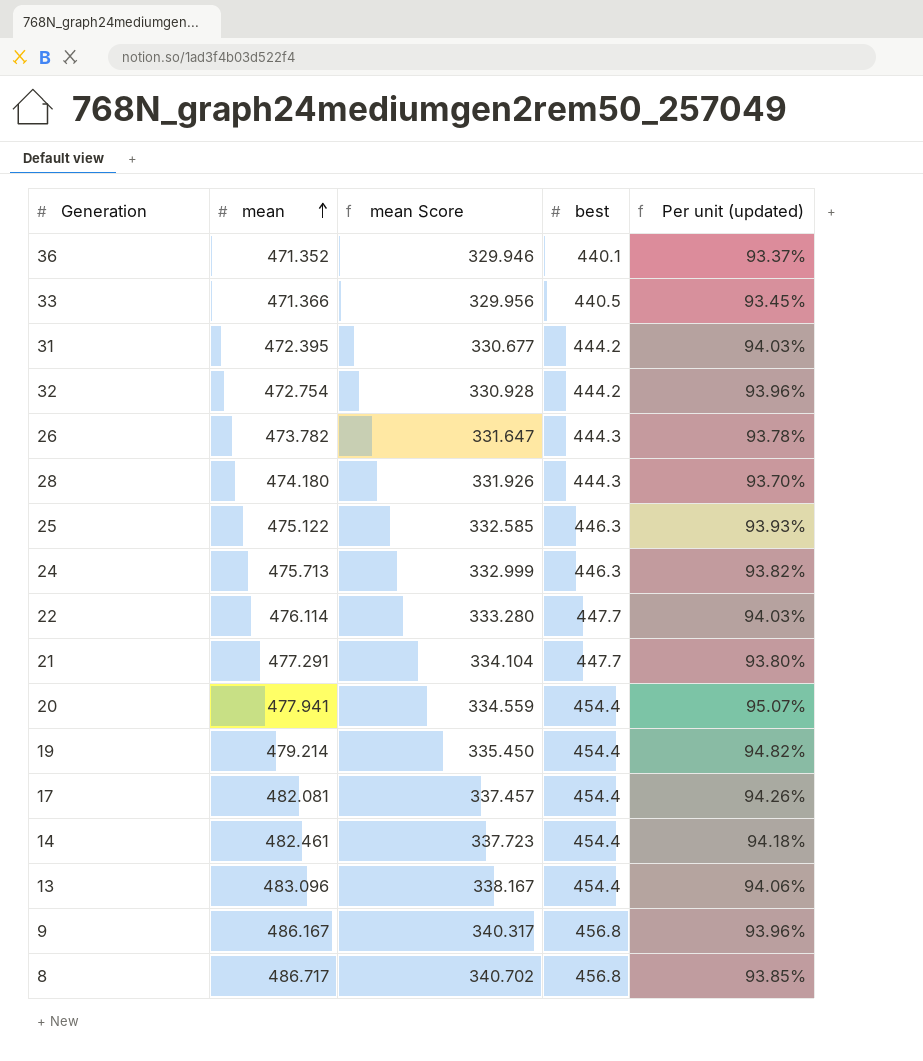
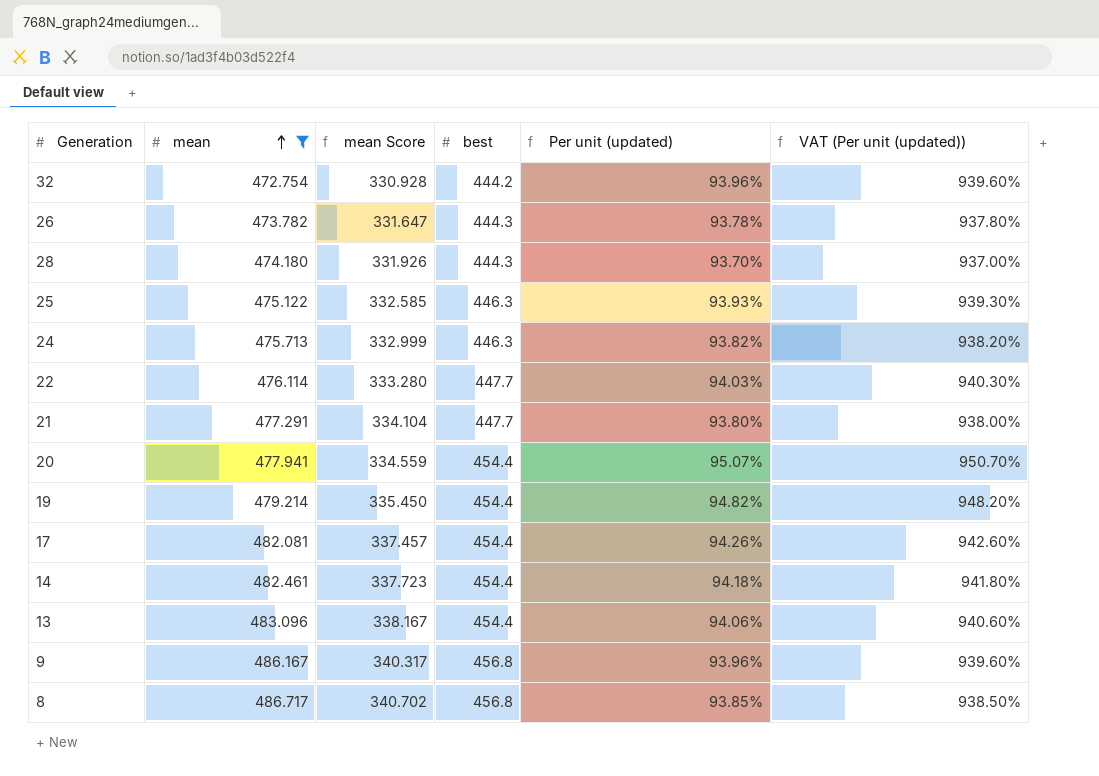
filter: none -> mean >= 472.754
column VAT (Per unit (updated)) | formula: none -> [Per unit (updated)] * 10

